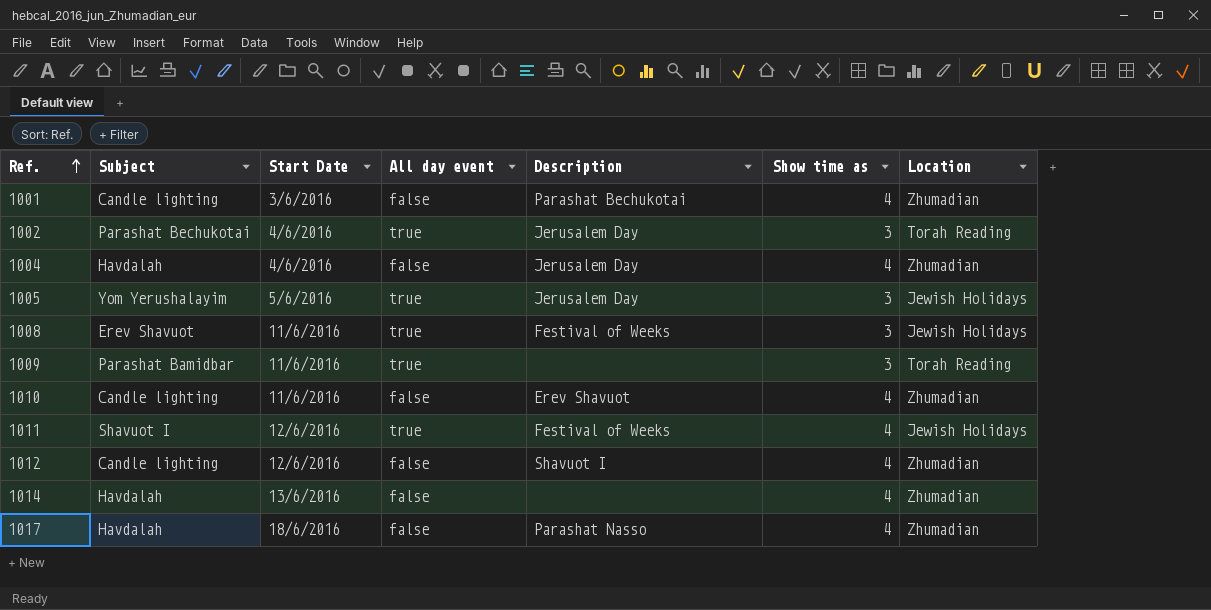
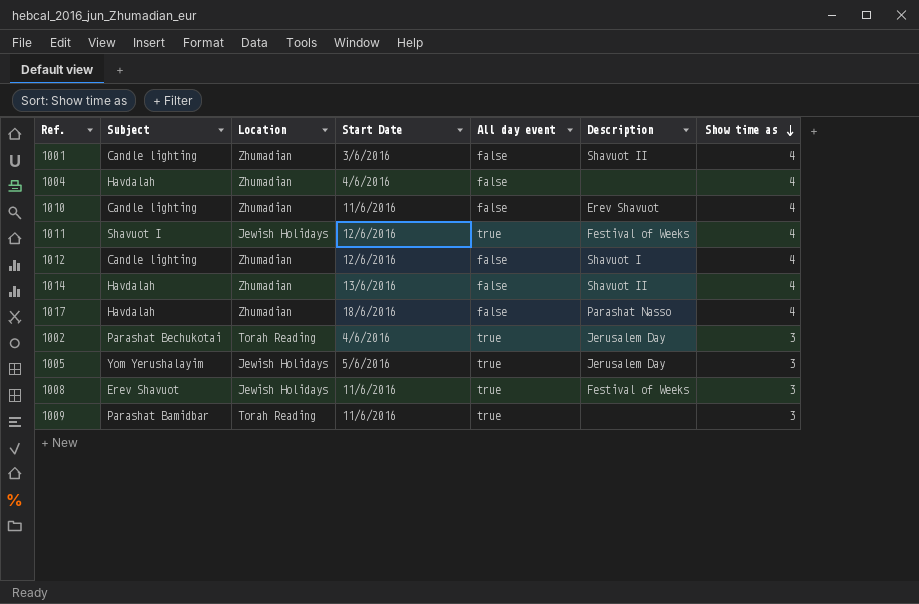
row order: Ref. ascending -> Show time as descending
column Location | position: 7 -> 3
1001 | Description: Parashat Bechukotai -> Shavuot II
1004 | Description: Jerusalem Day -> none
1014 | Description: none -> Shavuot II

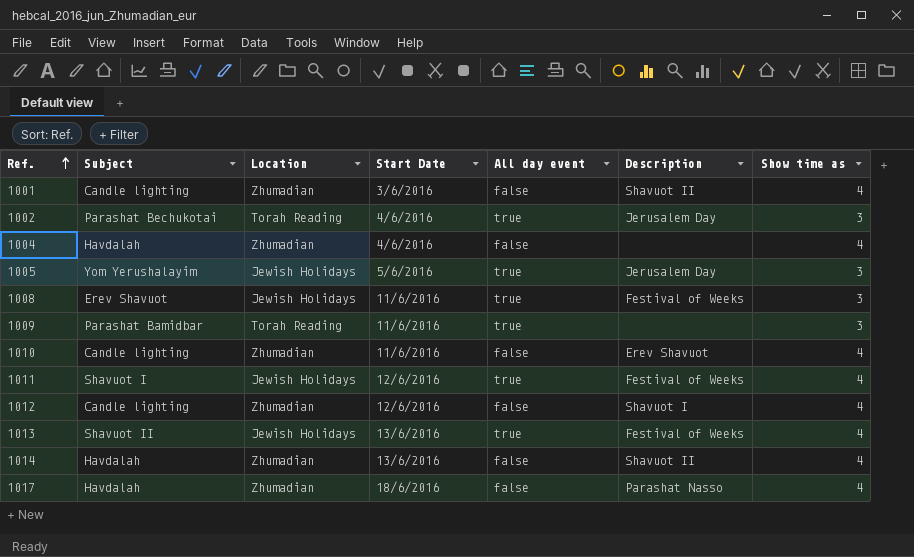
row order: Show time as descending -> Ref. ascending
row 1013: none -> Shavuot II | Jewish Holidays | 13/6/2016 | true | Festival of Weeks | 4

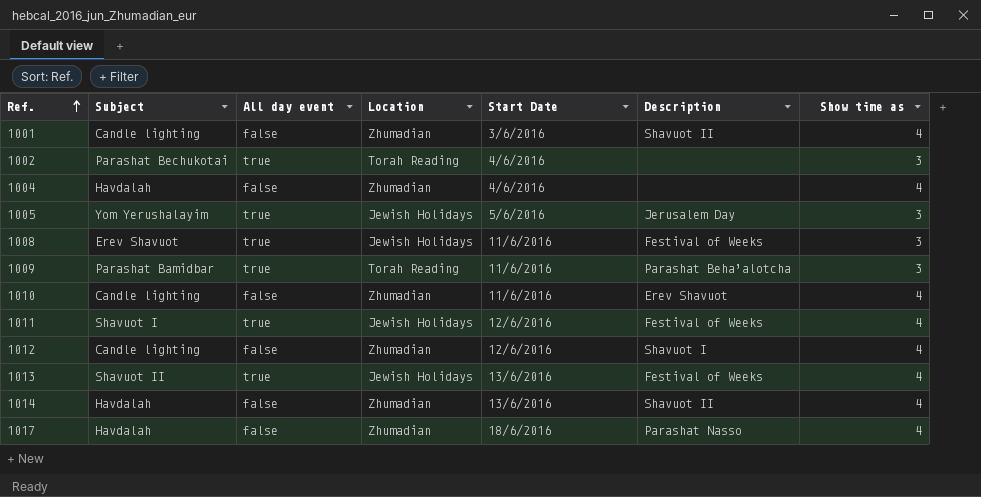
column All day event | position: 5 -> 3
1002 | Description: Jerusalem Day -> none
1009 | Description: none -> Parashat Beha’alotcha

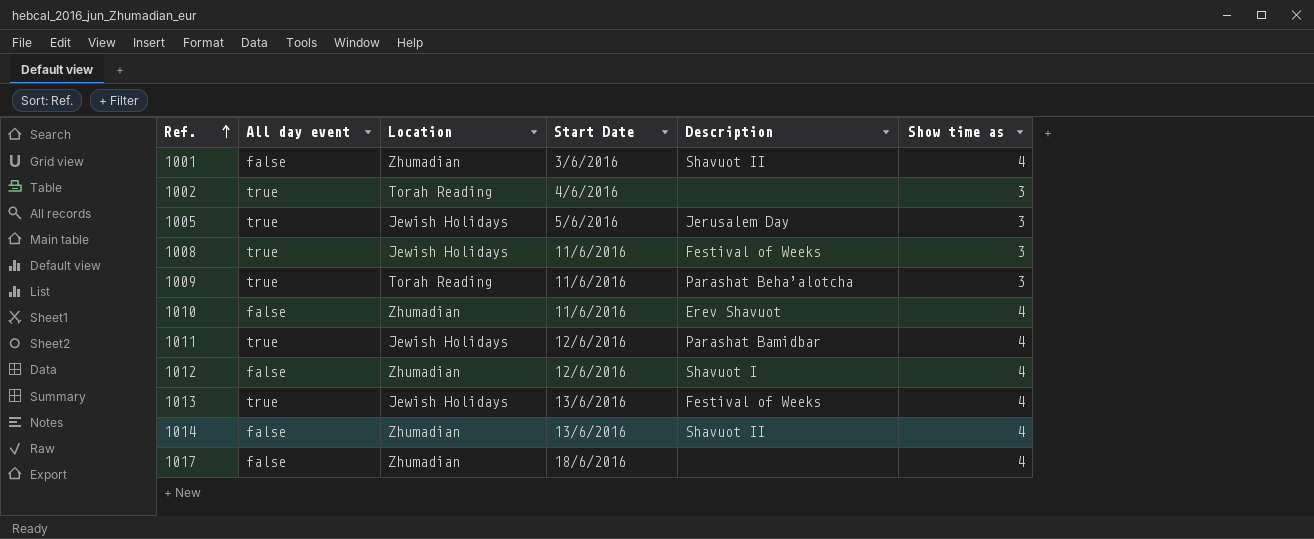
column Subject | position: 2 -> none
row 1004: Havdalah | false | Zhumadian | 4/6/2016 | none | 4 -> none
1011 | Description: Festival of Weeks -> Parashat Bamidbar
1017 | Description: Parashat Nasso -> none

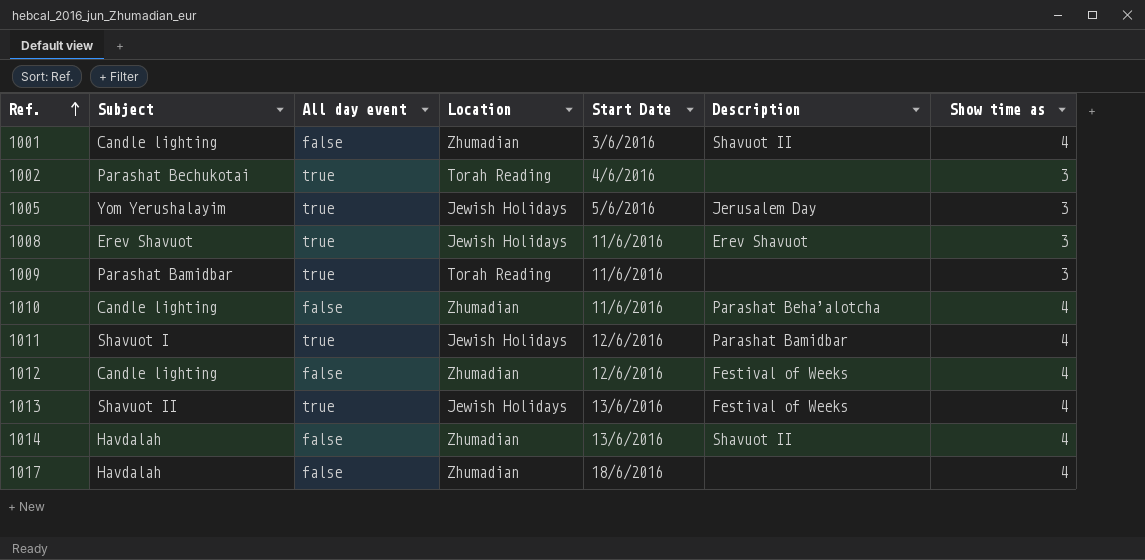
column Subject | position: none -> 2
1008 | Description: Festival of Weeks -> Erev Shavuot
1009 | Description: Parashat Beha’alotcha -> none
1010 | Description: Erev Shavuot -> Parashat Beha’alotcha
1012 | Description: Shavuot I -> Festival of Weeks

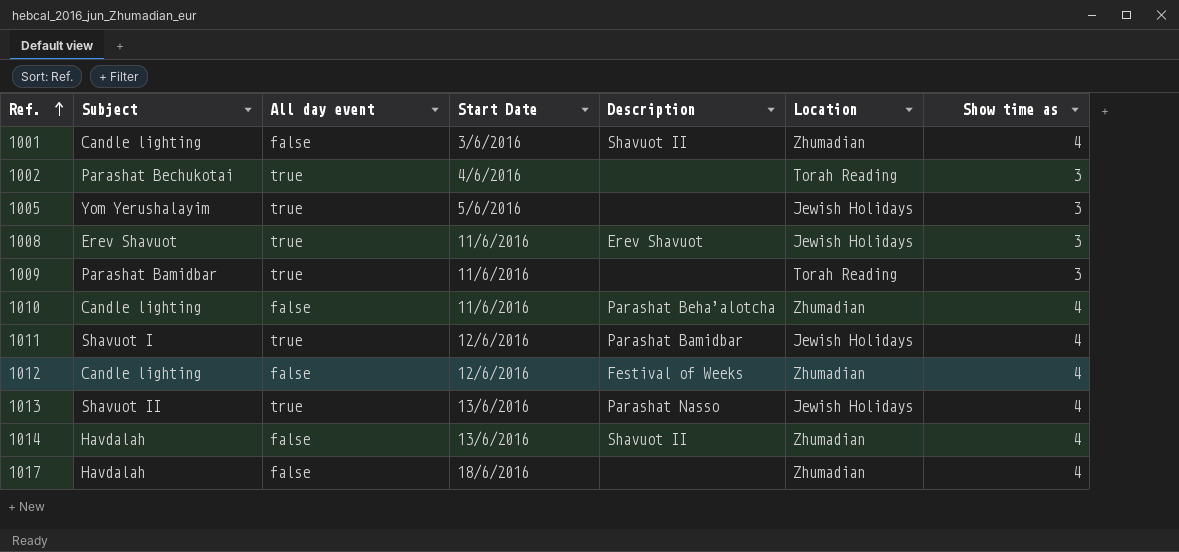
column Location | position: 4 -> 6
1005 | Description: Jerusalem Day -> none
1013 | Description: Festival of Weeks -> Parashat Nasso

